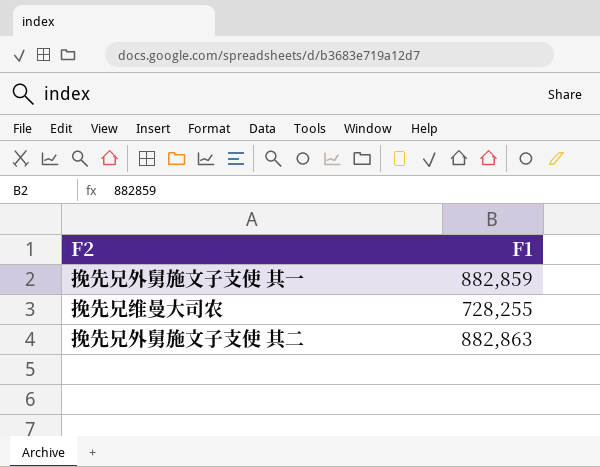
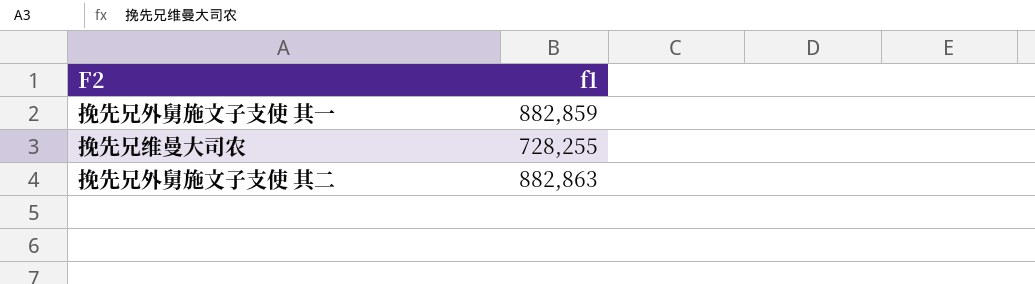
column name: F1 -> f1

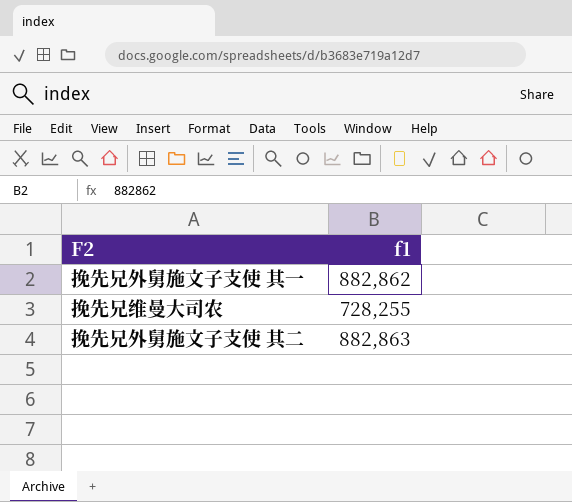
挽先兄外舅施文子支使 其一 | f1: 882,859 -> 882,862

